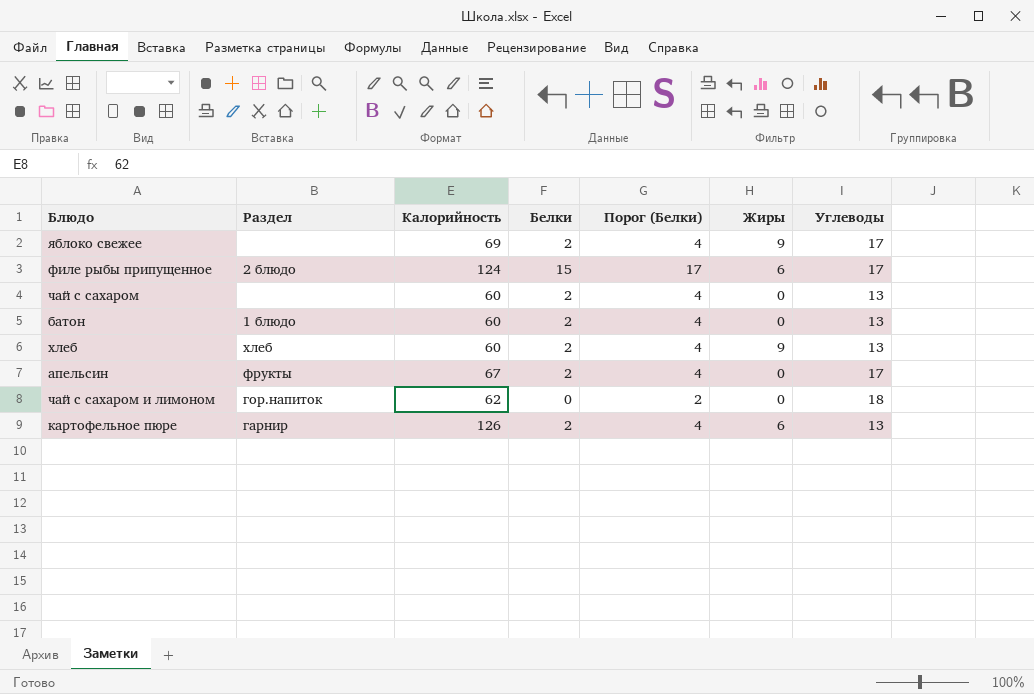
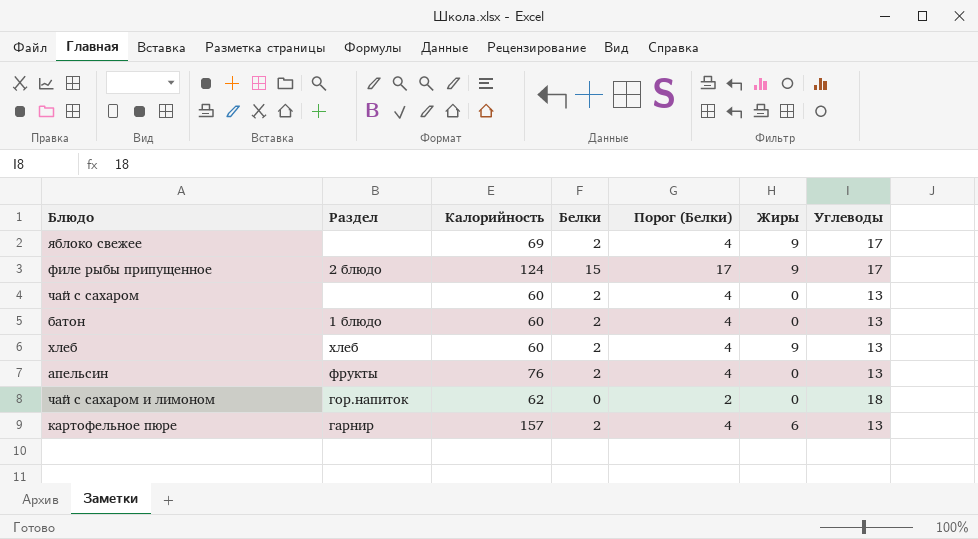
филе рыбы припущенное | Жиры: 6 -> 9
апельсин | Калорийность: 67 -> 76
апельсин | Углеводы: 17 -> 13
картофельное пюре | Калорийность: 126 -> 157

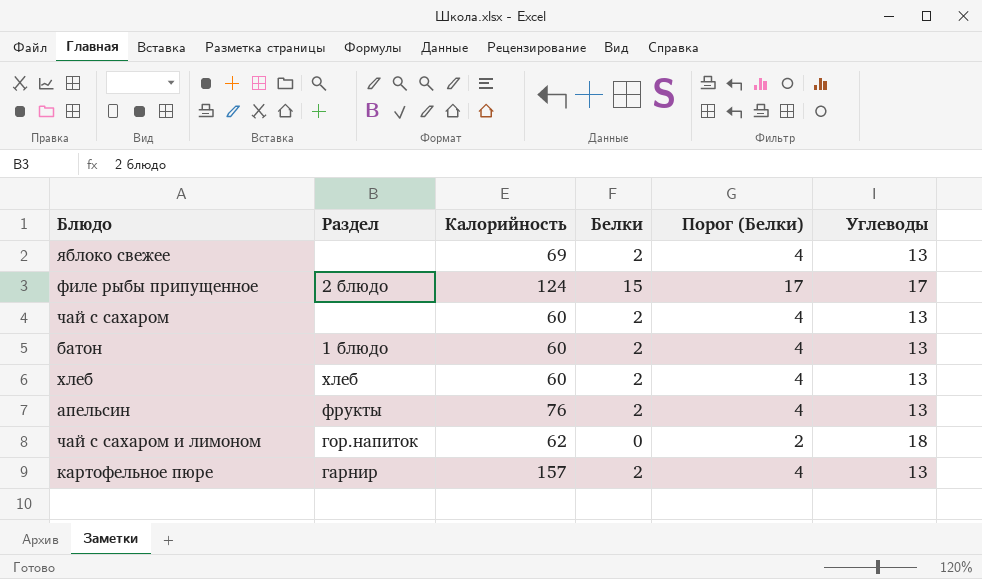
column Жиры | position: 6 -> none
яблоко свежее | Углеводы: 17 -> 13

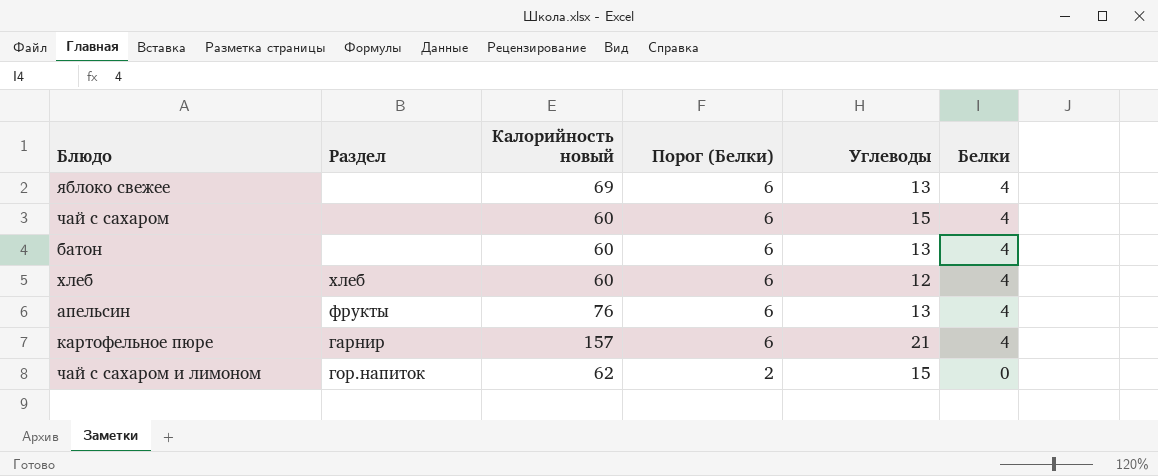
row order: none -> Порог (Белки) descending
column name: Калорийность -> Калорийность новый
column Белки | position: 4 -> 6
row филе рыбы припущенное: 2 блюдо | 124 | 15 | 17 | 17 -> none
яблоко свежее | Порог (Белки): 4 -> 6
яблоко свежее | Белки: 2 -> 4
чай с сахаром | Порог (Белки): 4 -> 6
чай с сахаром | Углеводы: 13 -> 15
чай с сахаром | Белки: 2 -> 4
батон | Раздел: 1 блюдо -> none
батон | Порог (Белки): 4 -> 6
батон | Белки: 2 -> 4
хлеб | Порог (Белки): 4 -> 6
хлеб | Углеводы: 13 -> 12
хлеб | Белки: 2 -> 4
апельсин | Порог (Белки): 4 -> 6
апельсин | Белки: 2 -> 4
картофельное пюре | Порог (Белки): 4 -> 6
картофельное пюре | Углеводы: 13 -> 21
картофельное пюре | Белки: 2 -> 4
чай с сахаром и лимоном | Углеводы: 18 -> 15

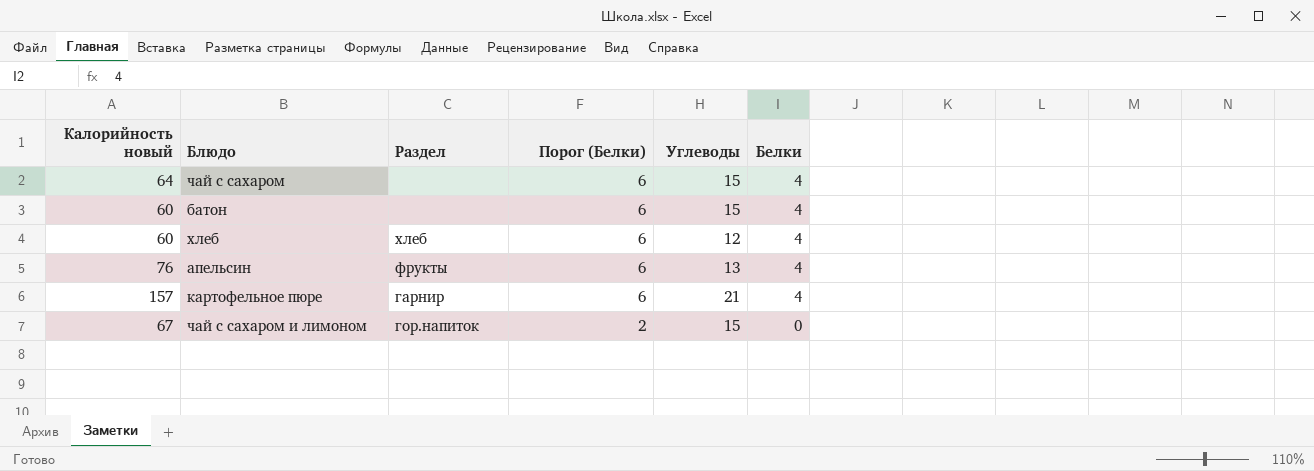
column Калорийность новый | position: 3 -> 1
row яблоко свежее: none | 69 | 6 | 13 | 4 -> none
чай с сахаром | Калорийность новый: 60 -> 64
батон | Углеводы: 13 -> 15
чай с сахаром и лимоном | Калорийность новый: 62 -> 67

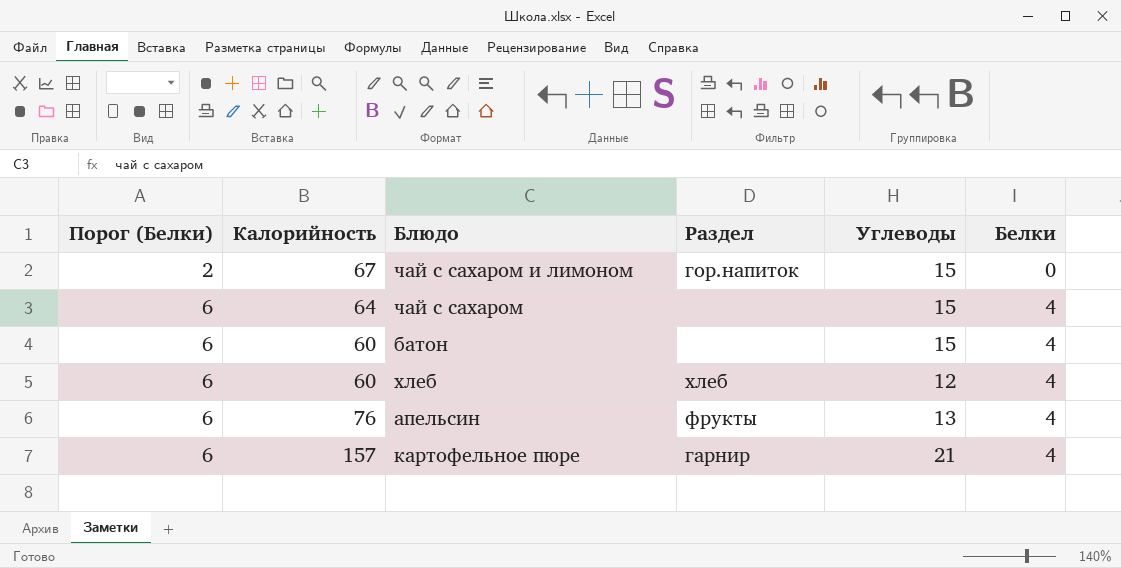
row order: Порог (Белки) descending -> Порог (Белки) ascending
column Порог (Белки) | position: 4 -> 1
column name: Калорийность новый -> Калорийность

